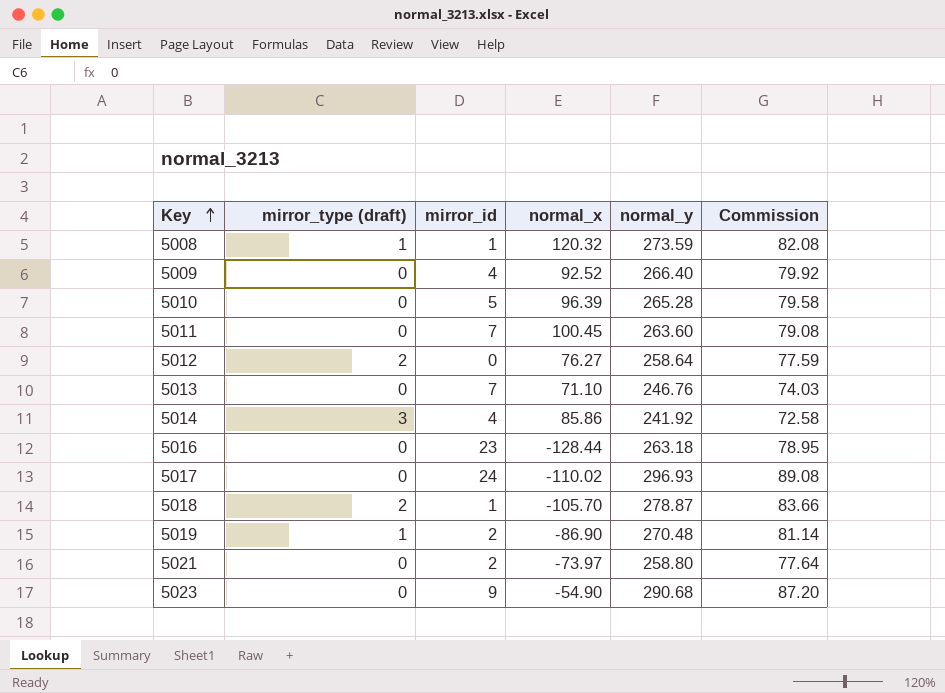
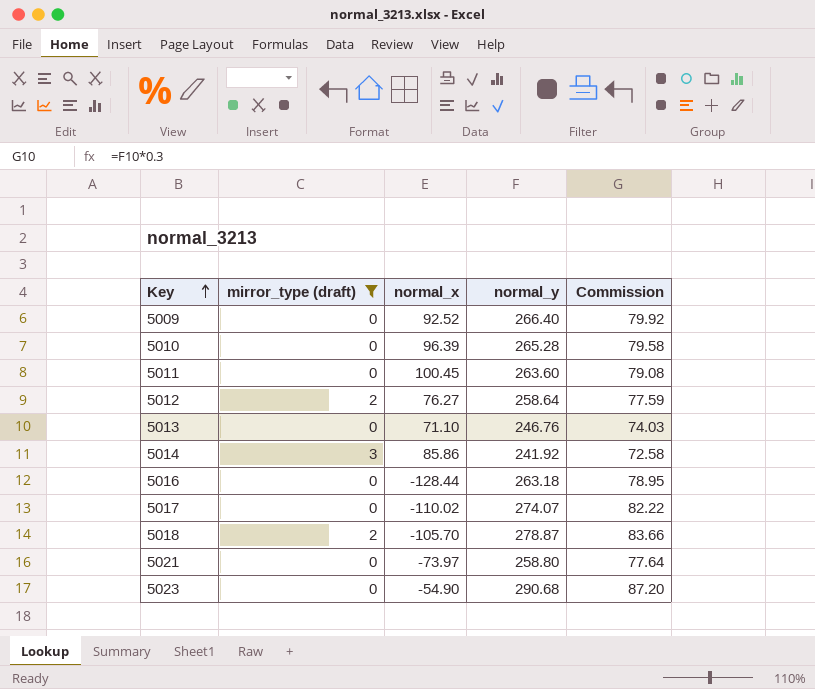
filter: none -> mirror_type (draft) != 1
column mirror_id | position: 3 -> none
5017 | normal_y: 296.93 -> 274.07
5017 | Commission: 89.08 -> 82.22

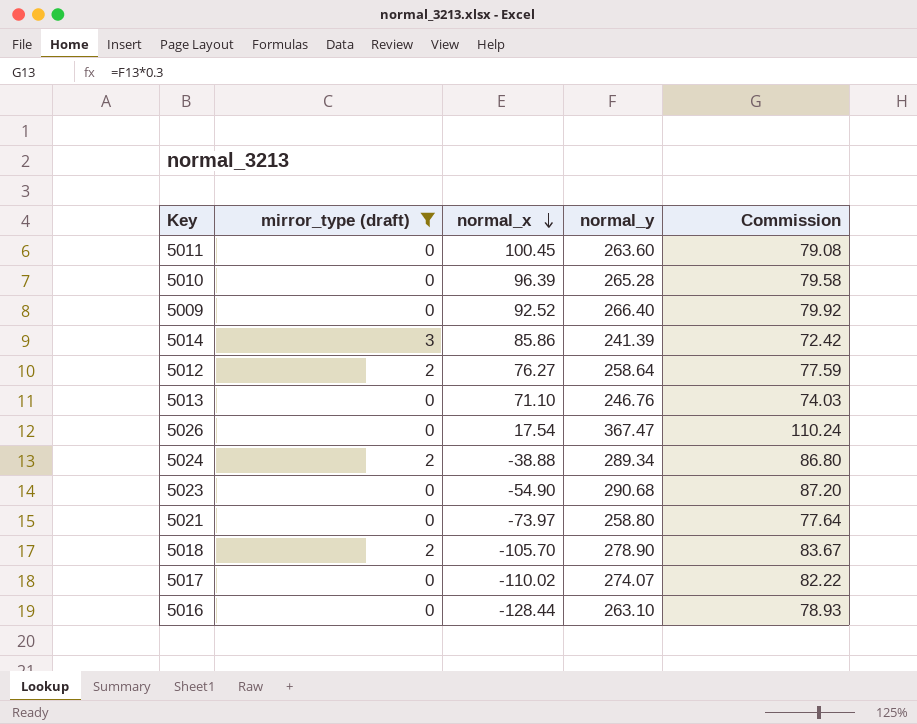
row order: Key ascending -> normal_x descending
5014 | normal_y: 241.92 -> 241.39
5014 | Commission: 72.58 -> 72.42
row 5026: none -> 0 | 17.54 | 367.47 | 110.24
row 5024: none -> 2 | -38.88 | 289.34 | 86.80
5018 | normal_y: 278.87 -> 278.90
5018 | Commission: 83.66 -> 83.67
5016 | normal_y: 263.18 -> 263.10
5016 | Commission: 78.95 -> 78.93

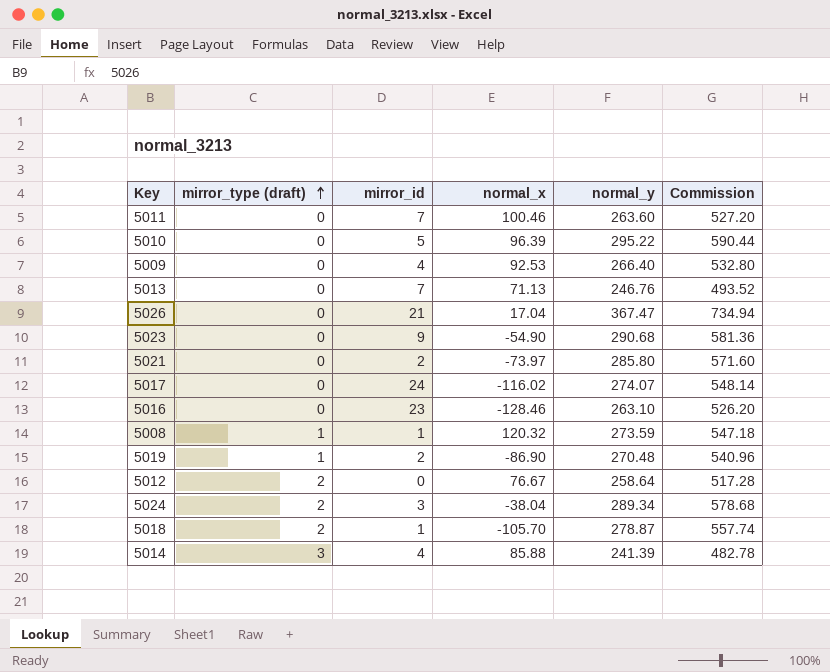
filter: mirror_type (draft) != 1 -> none
row order: normal_x descending -> mirror_type (draft) ascending
column mirror_id | position: none -> 3
column Commission | formula: [normal_y] * 0.3 -> [normal_y] * 2
5011 | normal_x: 100.45 -> 100.46
5010 | normal_y: 265.28 -> 295.22
5009 | normal_x: 92.52 -> 92.53
5013 | normal_x: 71.10 -> 71.13
5026 | normal_x: 17.54 -> 17.04
5021 | normal_y: 258.80 -> 285.80
5017 | normal_x: -110.02 -> -116.02
5016 | normal_x: -128.44 -> -128.46
5012 | normal_x: 76.27 -> 76.67
5024 | normal_x: -38.88 -> -38.04
5018 | normal_y: 278.90 -> 278.87
5014 | normal_x: 85.86 -> 85.88

